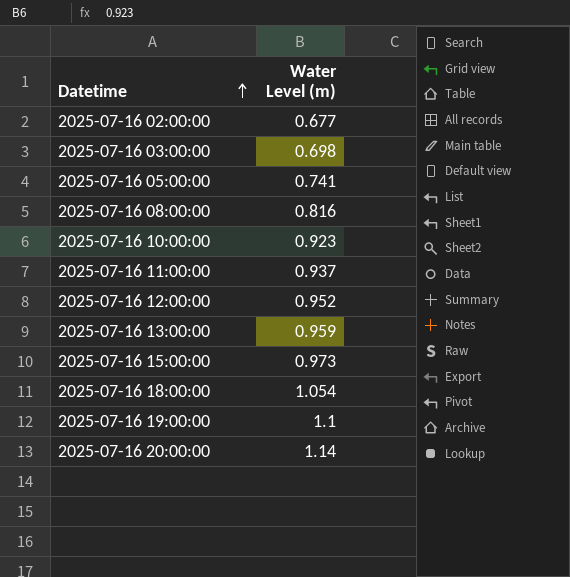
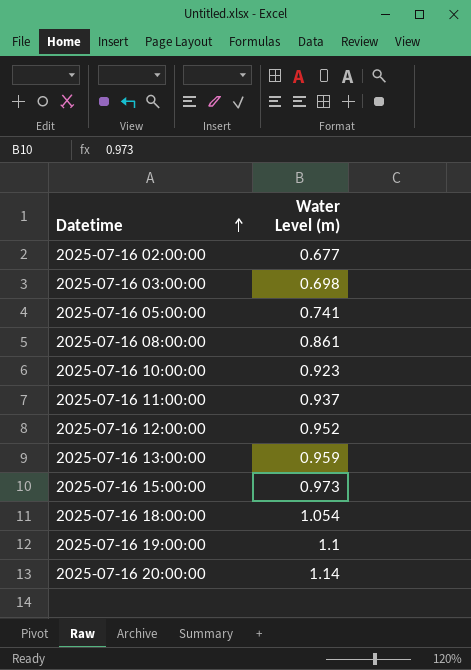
2025-07-16 08:00:00 | Water Level (m): 0.816 -> 0.861

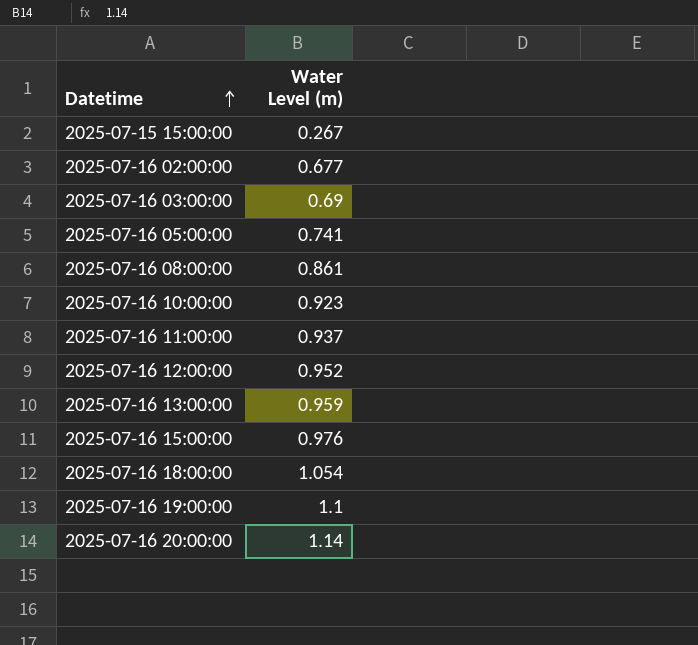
row 2025-07-15 15:00:00: none -> 0.267
2025-07-16 03:00:00 | Water Level (m): 0.698 -> 0.69
2025-07-16 15:00:00 | Water Level (m): 0.973 -> 0.976

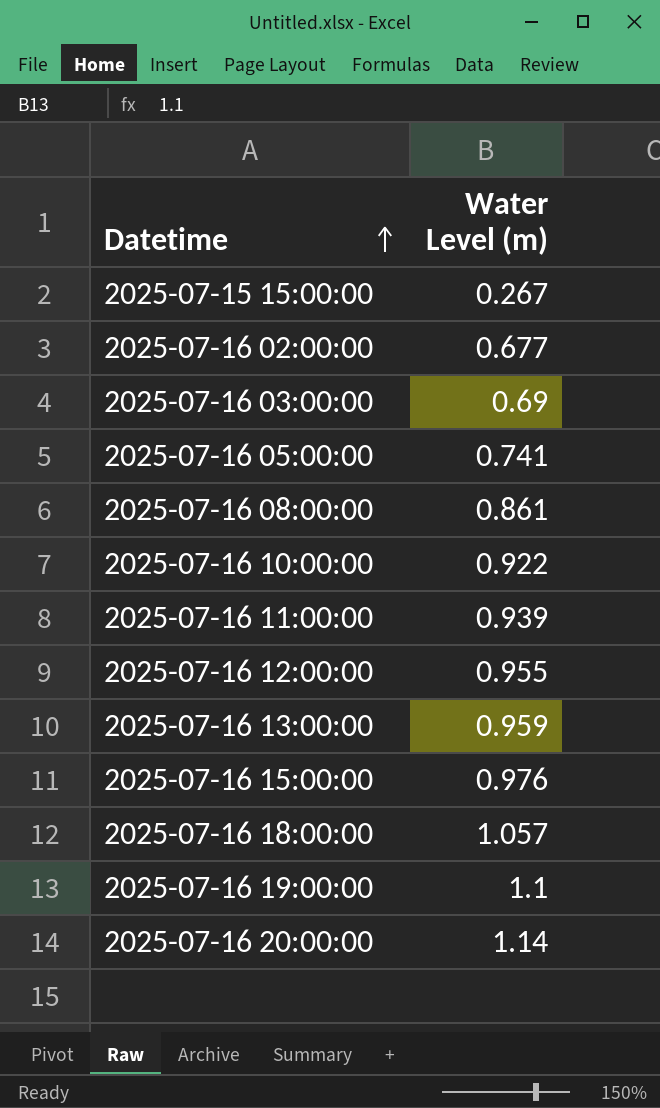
2025-07-16 10:00:00 | Water Level (m): 0.923 -> 0.922
2025-07-16 11:00:00 | Water Level (m): 0.937 -> 0.939
2025-07-16 12:00:00 | Water Level (m): 0.952 -> 0.955
2025-07-16 18:00:00 | Water Level (m): 1.054 -> 1.057

